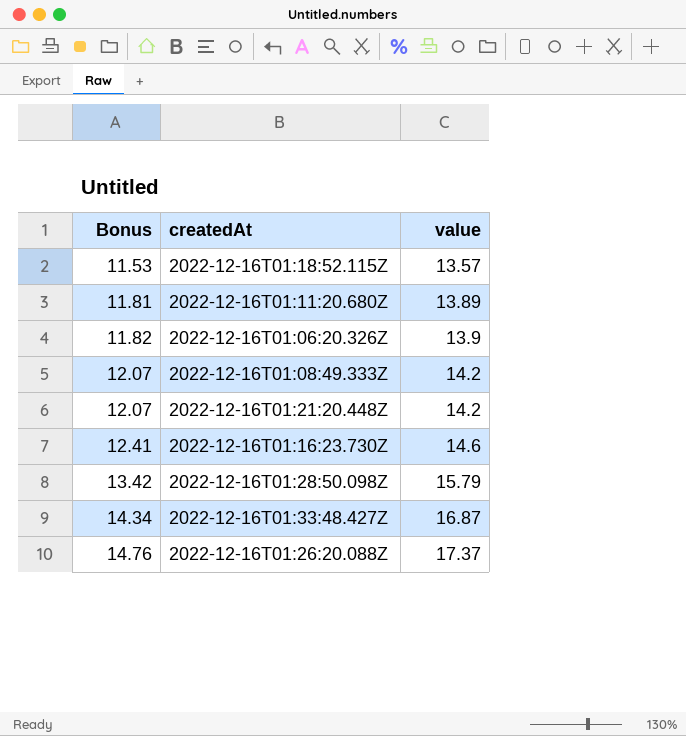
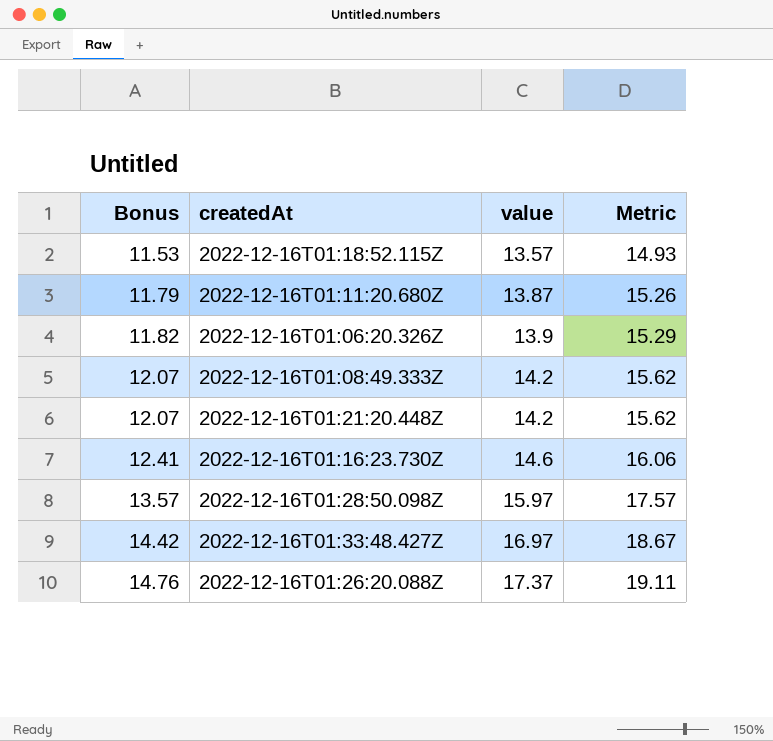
column Metric | formula: none -> [value] * 1.1
2022-12-16T01:11:20.680Z | Bonus: 11.81 -> 11.79
2022-12-16T01:11:20.680Z | value: 13.89 -> 13.87
2022-12-16T01:28:50.098Z | Bonus: 13.42 -> 13.57
2022-12-16T01:28:50.098Z | value: 15.79 -> 15.97
2022-12-16T01:33:48.427Z | Bonus: 14.34 -> 14.42
2022-12-16T01:33:48.427Z | value: 16.87 -> 16.97

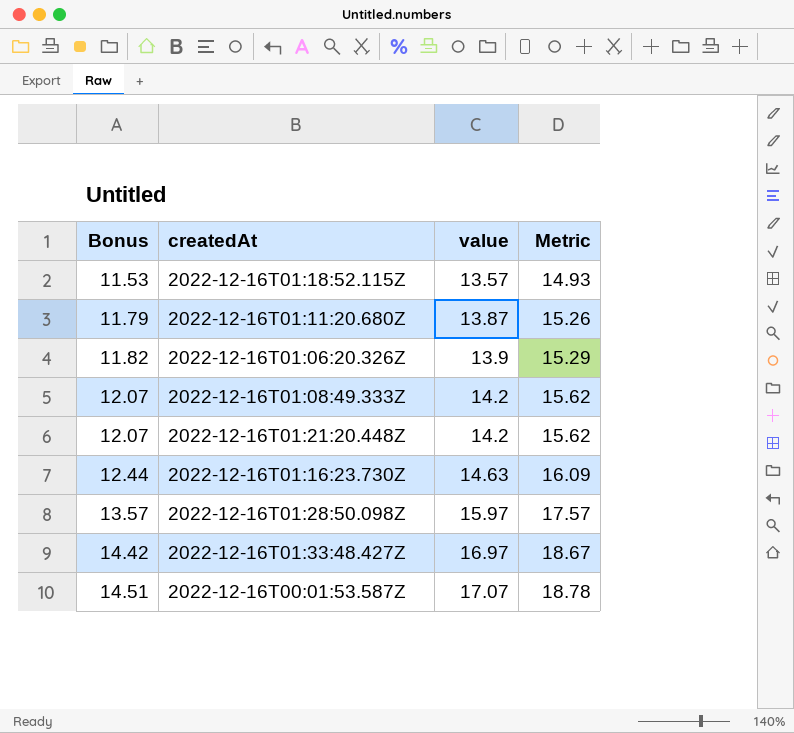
row 2022-12-16T01:26:20.088Z: 14.76 | 17.37 | 19.11 -> none
2022-12-16T01:16:23.730Z | Bonus: 12.41 -> 12.44
2022-12-16T01:16:23.730Z | value: 14.6 -> 14.63
2022-12-16T01:16:23.730Z | Metric: 16.06 -> 16.09
row 2022-12-16T00:01:53.587Z: none -> 14.51 | 17.07 | 18.78

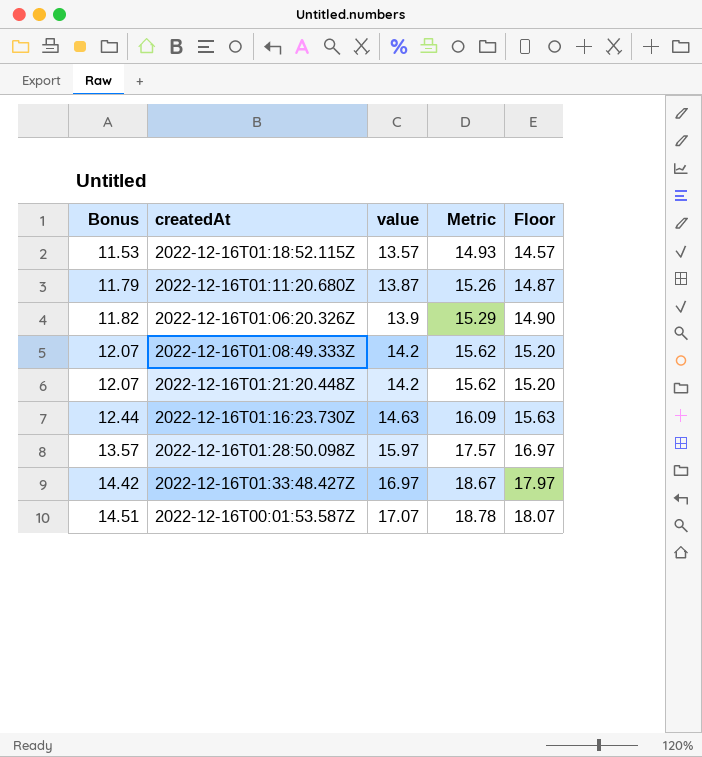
column Floor | formula: none -> [value] + 1

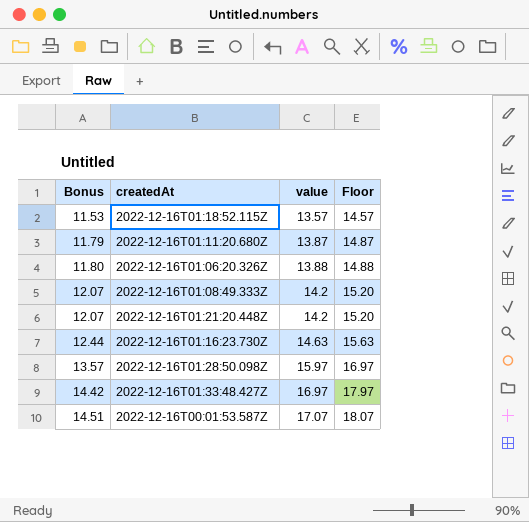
column Metric | formula: [value] * 1.1 -> none
2022-12-16T01:06:20.326Z | Bonus: 11.82 -> 11.80
2022-12-16T01:06:20.326Z | value: 13.9 -> 13.88
2022-12-16T01:06:20.326Z | Floor: 14.90 -> 14.88

